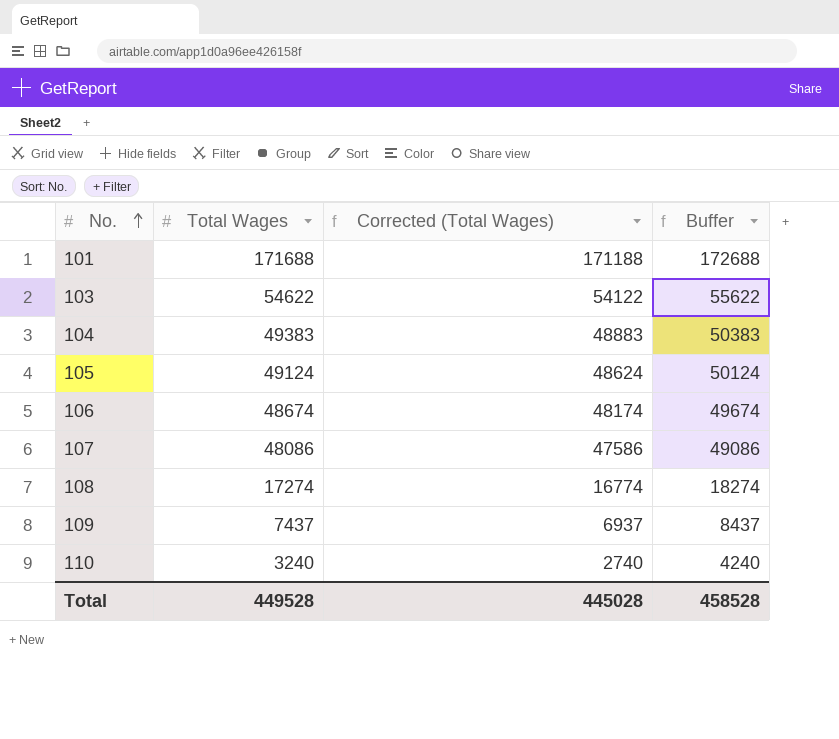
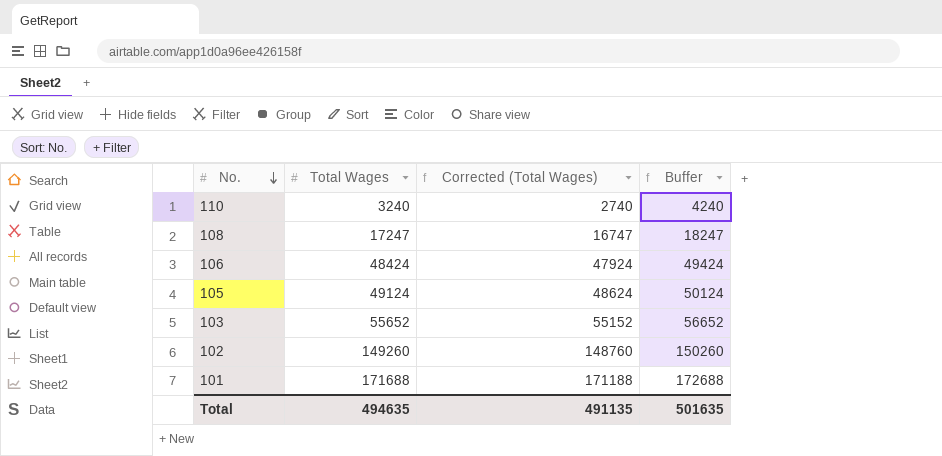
row order: No. ascending -> No. descending
row 104: 49383 | 48883 | 50383 -> none
row 107: 48086 | 47586 | 49086 -> none
row 109: 7437 | 6937 | 8437 -> none
108 | Total Wages: 17274 -> 17247
108 | Corrected (Total Wages): 16774 -> 16747
108 | Buffer: 18274 -> 18247
106 | Total Wages: 48674 -> 48424
106 | Corrected (Total Wages): 48174 -> 47924
106 | Buffer: 49674 -> 49424
103 | Total Wages: 54622 -> 55652
103 | Corrected (Total Wages): 54122 -> 55152
103 | Buffer: 55622 -> 56652
row 102: none -> 149260 | 148760 | 150260
Total | Total Wages: 449528 -> 494635
Total | Corrected (Total Wages): 445028 -> 491135
Total | Buffer: 458528 -> 501635

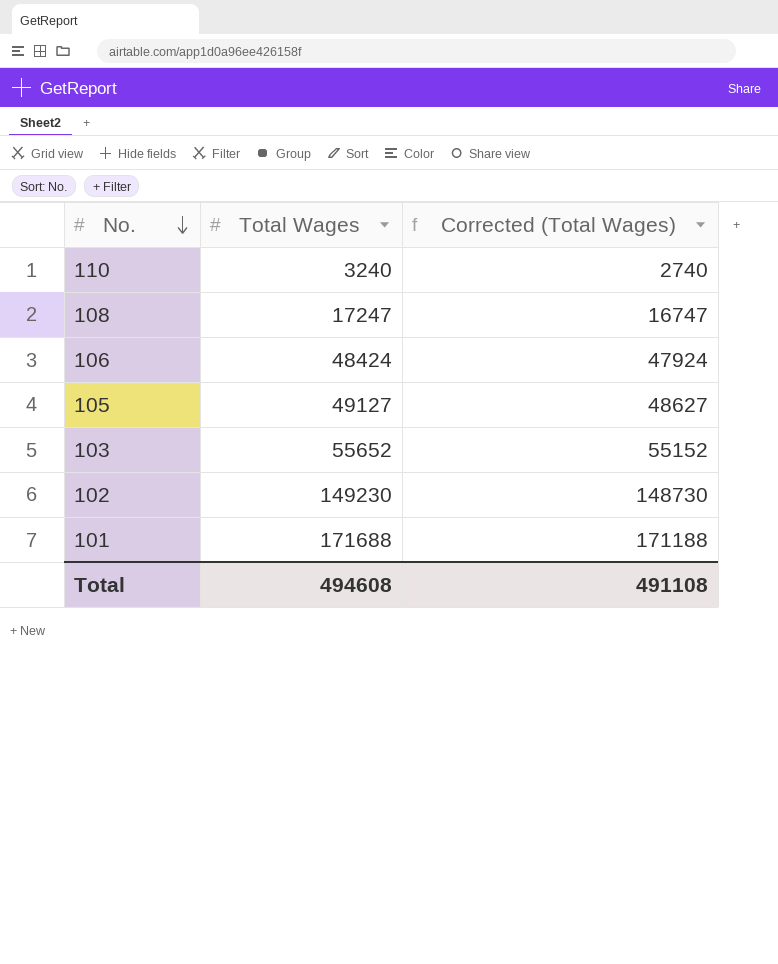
column Buffer | formula: [Total Wages] + 1000 -> none
105 | Total Wages: 49124 -> 49127
105 | Corrected (Total Wages): 48624 -> 48627
102 | Total Wages: 149260 -> 149230
102 | Corrected (Total Wages): 148760 -> 148730
Total | Total Wages: 494635 -> 494608
Total | Corrected (Total Wages): 491135 -> 491108

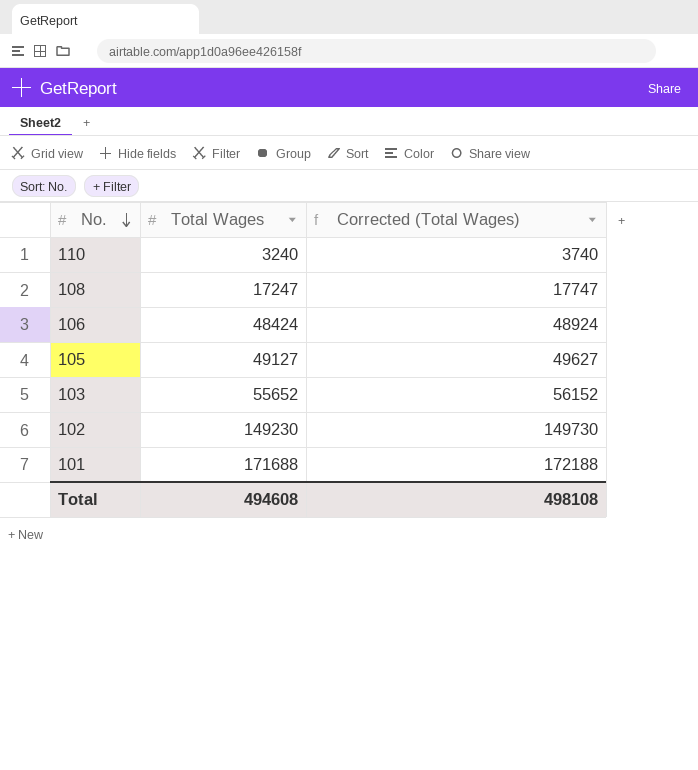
column Corrected (Total Wages) | formula: [Total Wages] - 500 -> [Total Wages] + 500
Total | Corrected (Total Wages): 491108 -> 498108

